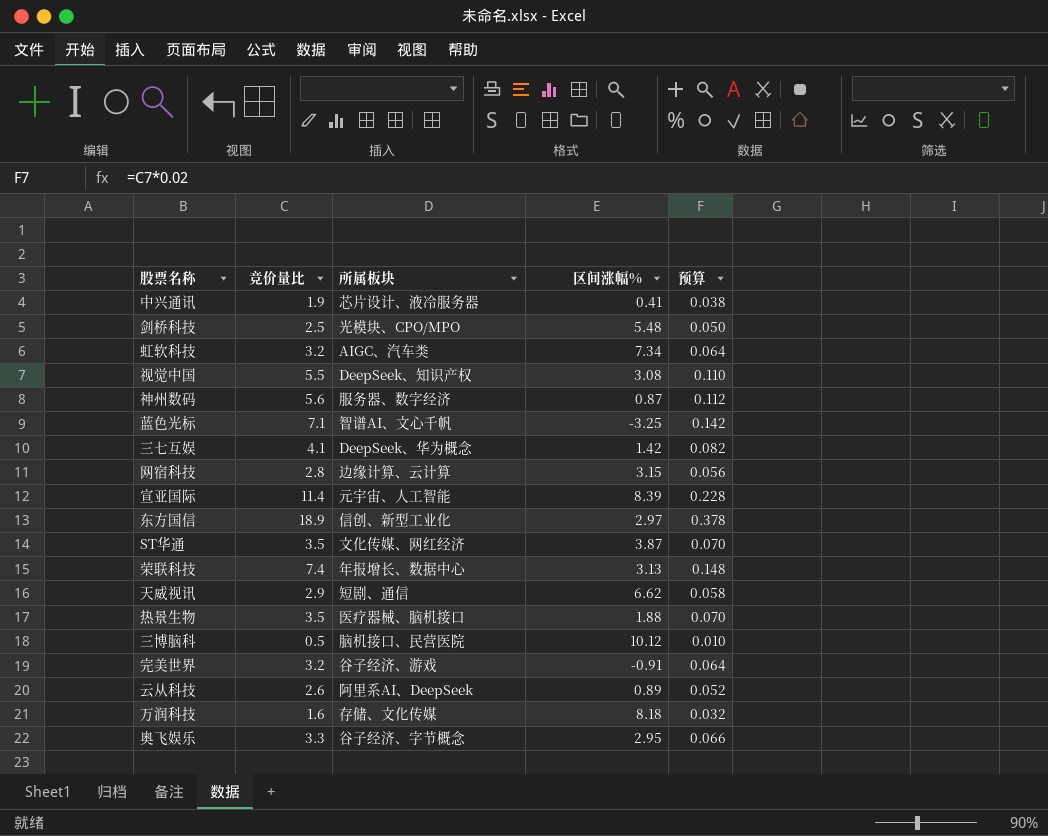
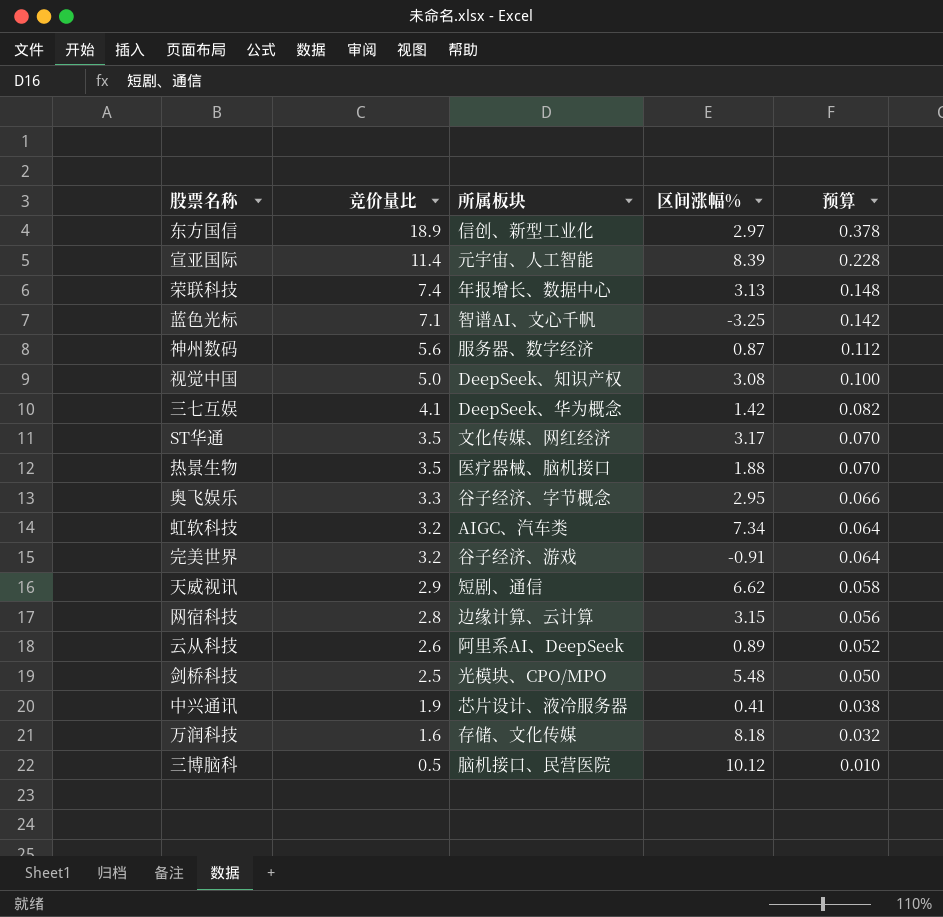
row order: none -> 竞价量比 descending
视觉中国 | 竞价量比: 5.5 -> 5.0
视觉中国 | 预算: 0.110 -> 0.100
ST华通 | 区间涨幅%: 3.87 -> 3.17

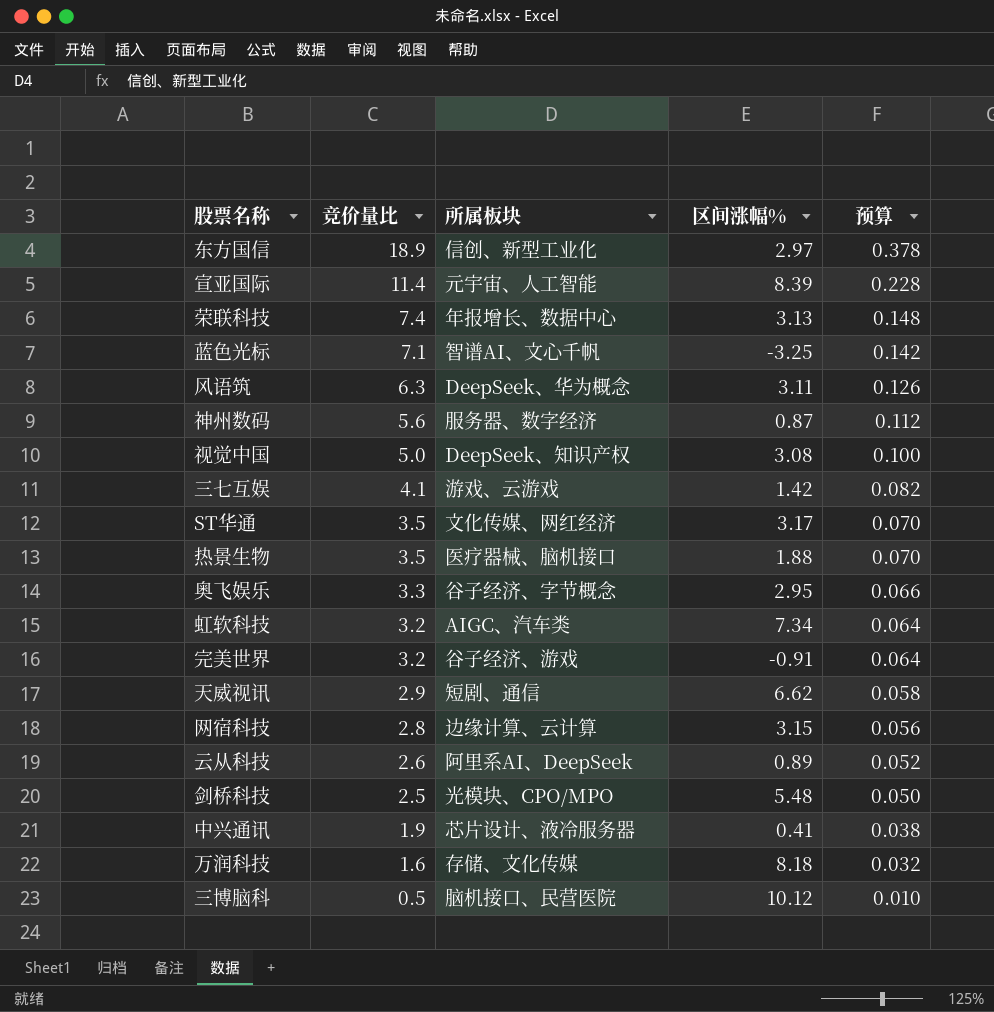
row 风语筑: none -> 6.3 | DeepSeek、华为概念 | 3.11 | 0.126
三七互娱 | 所属板块: DeepSeek、华为概念 -> 游戏、云游戏

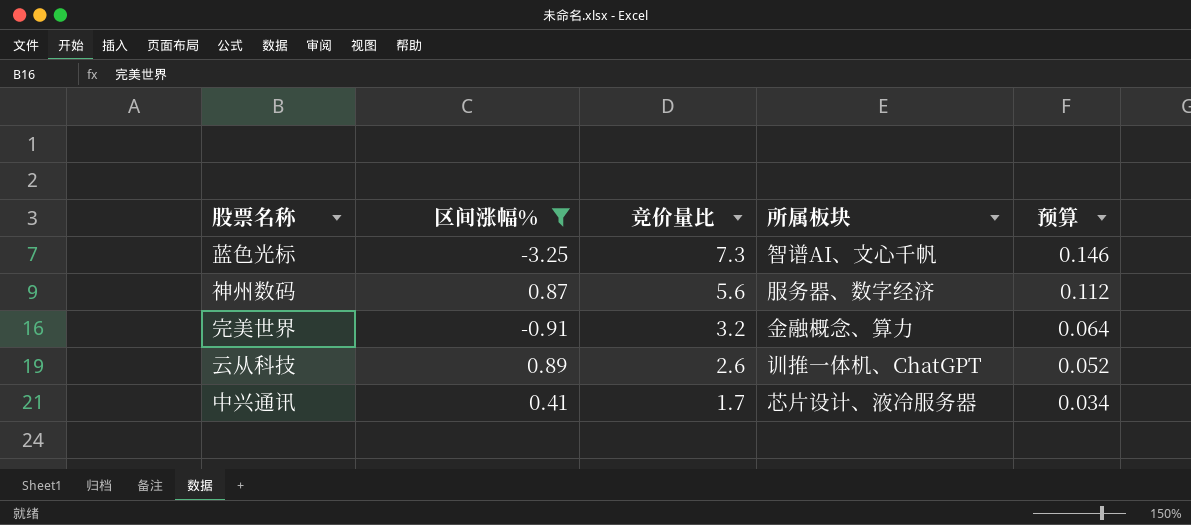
filter: none -> 区间涨幅% <= 0.89
column 区间涨幅% | position: 4 -> 2
蓝色光标 | 竞价量比: 7.1 -> 7.3
蓝色光标 | 预算: 0.142 -> 0.146
完美世界 | 所属板块: 谷子经济、游戏 -> 金融概念、算力
云从科技 | 所属板块: 阿里系AI、DeepSeek -> 训推一体机、ChatGPT
中兴通讯 | 竞价量比: 1.9 -> 1.7
中兴通讯 | 预算: 0.038 -> 0.034

